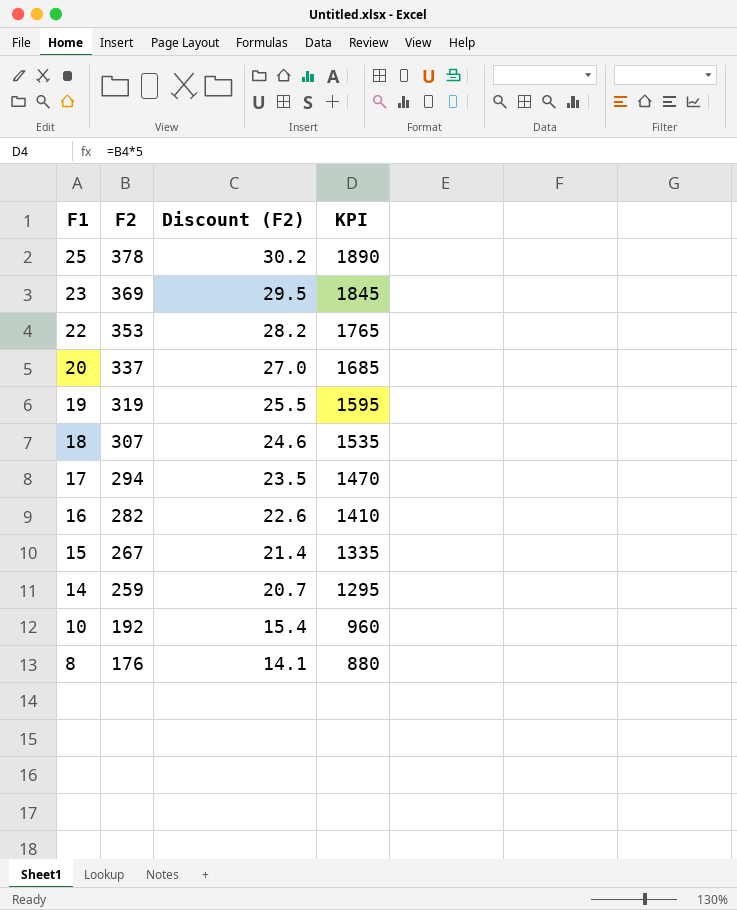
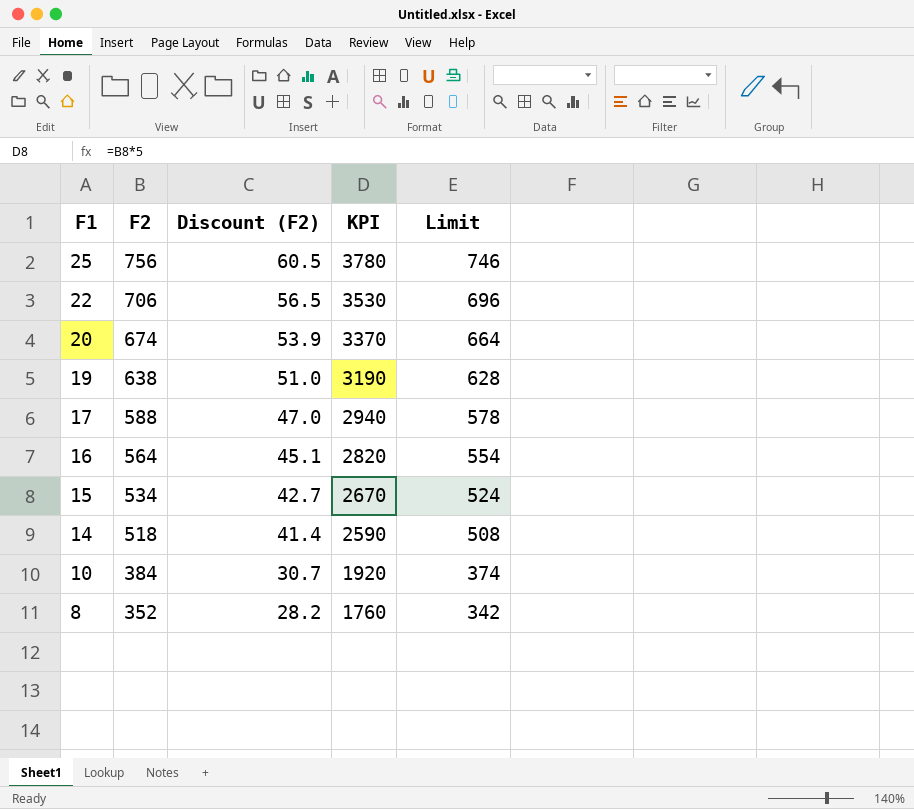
column Limit | formula: none -> [F2] - 10
row 23: 369 | 29.5 | 1845 -> none
row 18: 307 | 24.6 | 1535 -> none
25 | F2: 378 -> 756
25 | Discount (F2): 30.2 -> 60.5
25 | KPI: 1890 -> 3780
22 | F2: 353 -> 706
22 | Discount (F2): 28.2 -> 56.5
22 | KPI: 1765 -> 3530
20 | F2: 337 -> 674
20 | Discount (F2): 27.0 -> 53.9
20 | KPI: 1685 -> 3370
19 | F2: 319 -> 638
19 | Discount (F2): 25.5 -> 51.0
19 | KPI: 1595 -> 3190
17 | F2: 294 -> 588
17 | Discount (F2): 23.5 -> 47.0
17 | KPI: 1470 -> 2940
16 | F2: 282 -> 564
16 | Discount (F2): 22.6 -> 45.1
16 | KPI: 1410 -> 2820
15 | F2: 267 -> 534
15 | Discount (F2): 21.4 -> 42.7
15 | KPI: 1335 -> 2670
14 | F2: 259 -> 518
14 | Discount (F2): 20.7 -> 41.4
14 | KPI: 1295 -> 2590
10 | F2: 192 -> 384
10 | Discount (F2): 15.4 -> 30.7
10 | KPI: 960 -> 1920
8 | F2: 176 -> 352
8 | Discount (F2): 14.1 -> 28.2
8 | KPI: 880 -> 1760

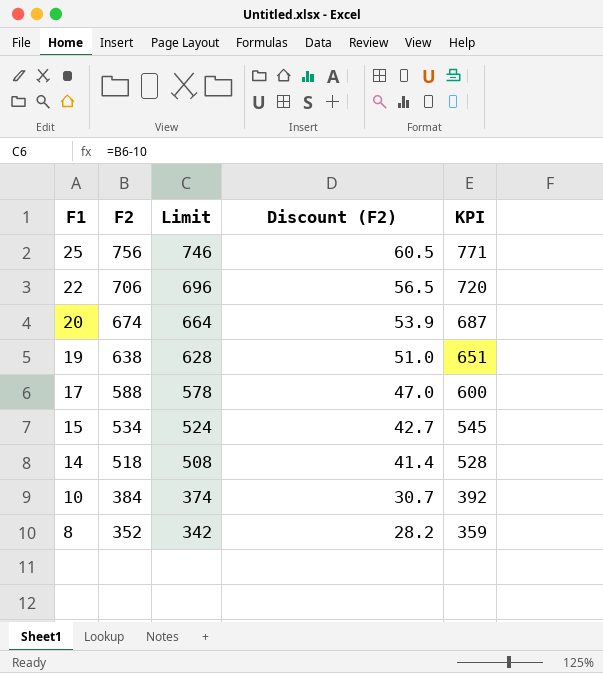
column Limit | position: 5 -> 3
column KPI | formula: [F2] * 5 -> [F2] * 1.02
row 16: 564 | 45.1 | 2820 | 554 -> none

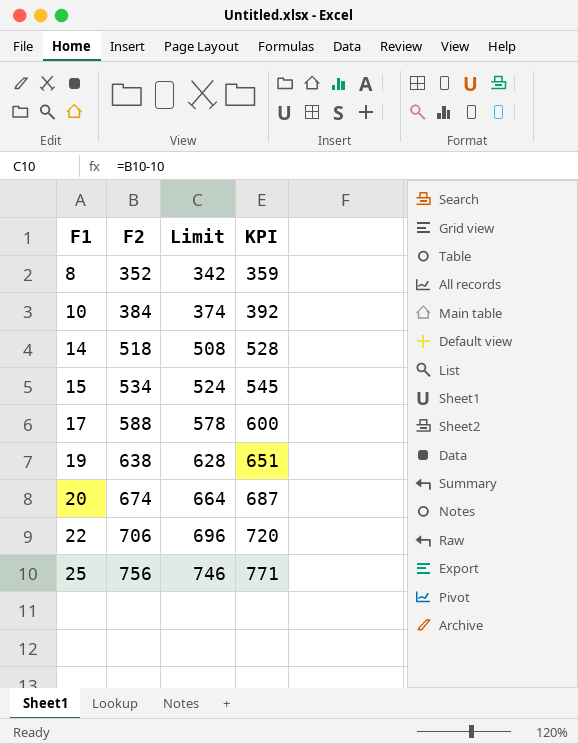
row order: F1 descending -> F1 ascending
column Discount (F2) | formula: [F2] * 0.08 -> none

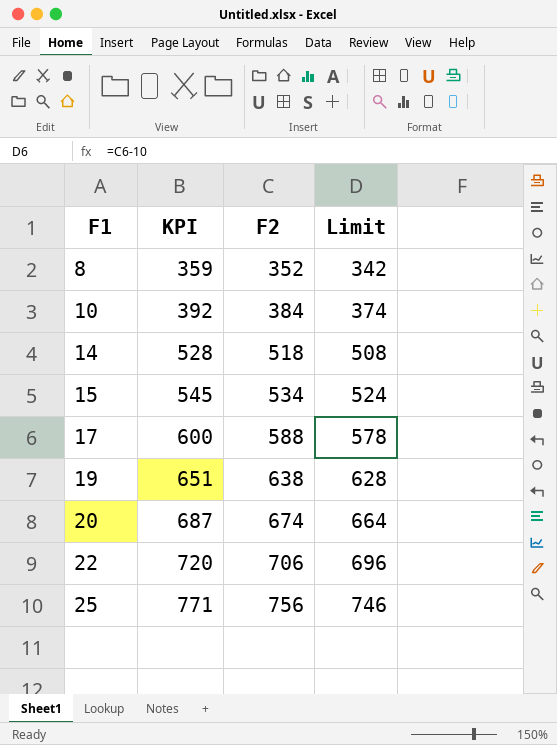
column KPI | position: 4 -> 2

